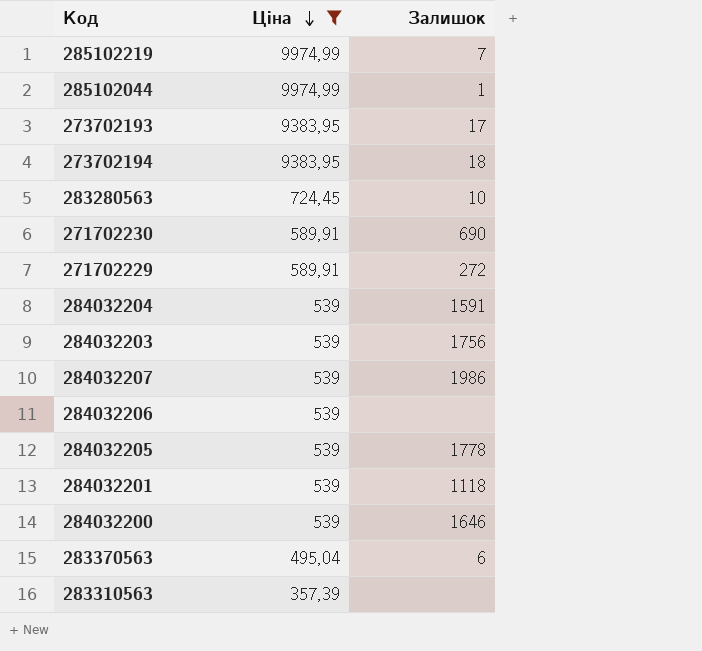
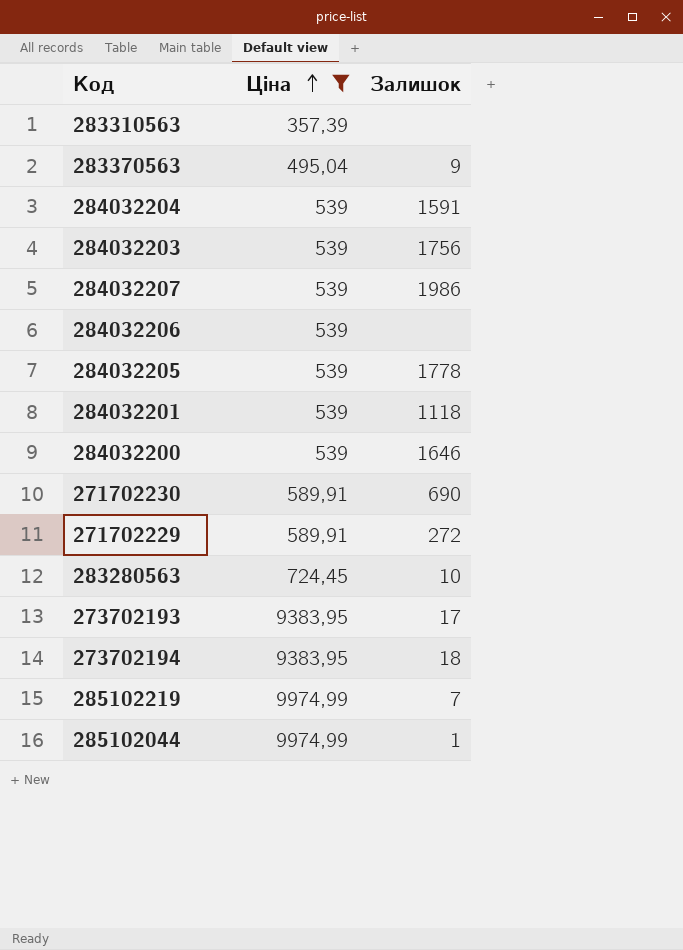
row order: Ціна descending -> Ціна ascending
283370563 | Залишок: 6 -> 9

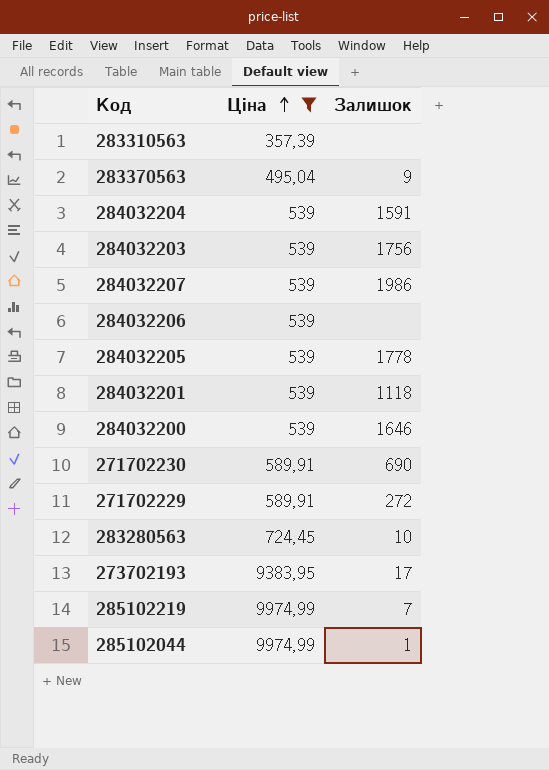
row 273702194: 9383,95 | 18 -> none

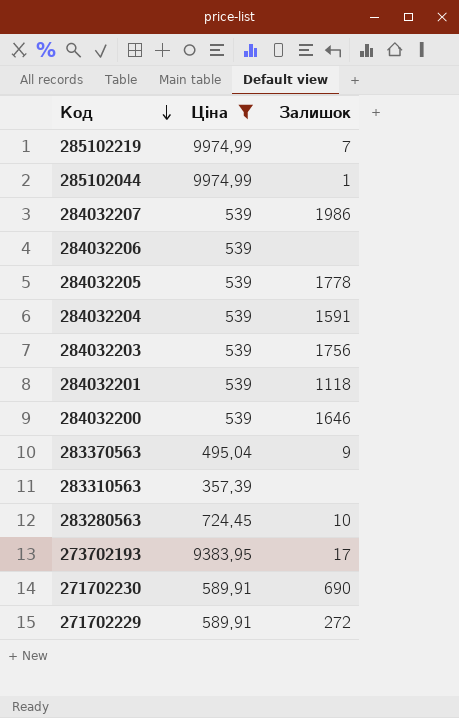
row order: Ціна ascending -> Код descending

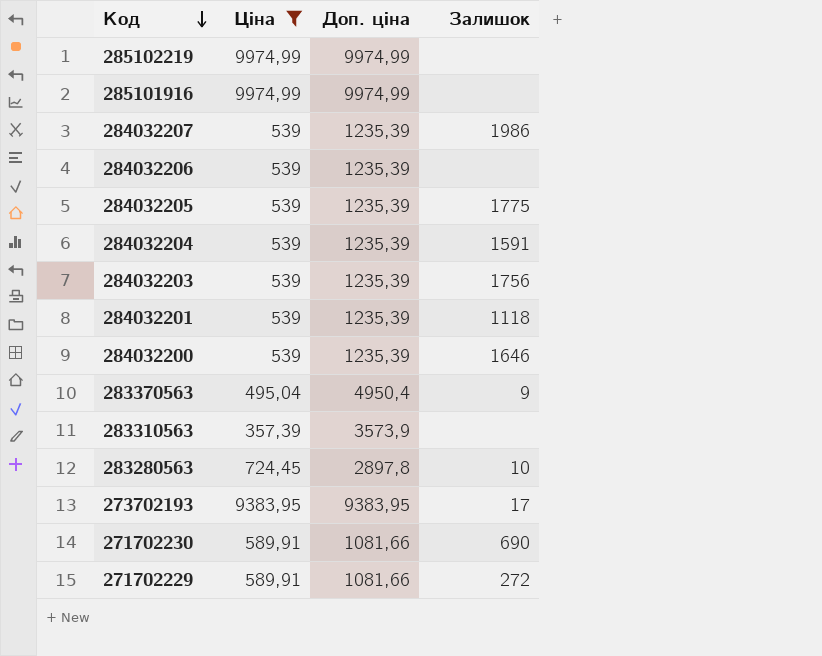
column Доп. ціна | position: none -> 3
row 285102044: 9974,99 | 1 -> none
285102219 | Залишок: 7 -> none
row 285101916: none -> 9974,99 | 9974,99 | none
284032205 | Залишок: 1778 -> 1775

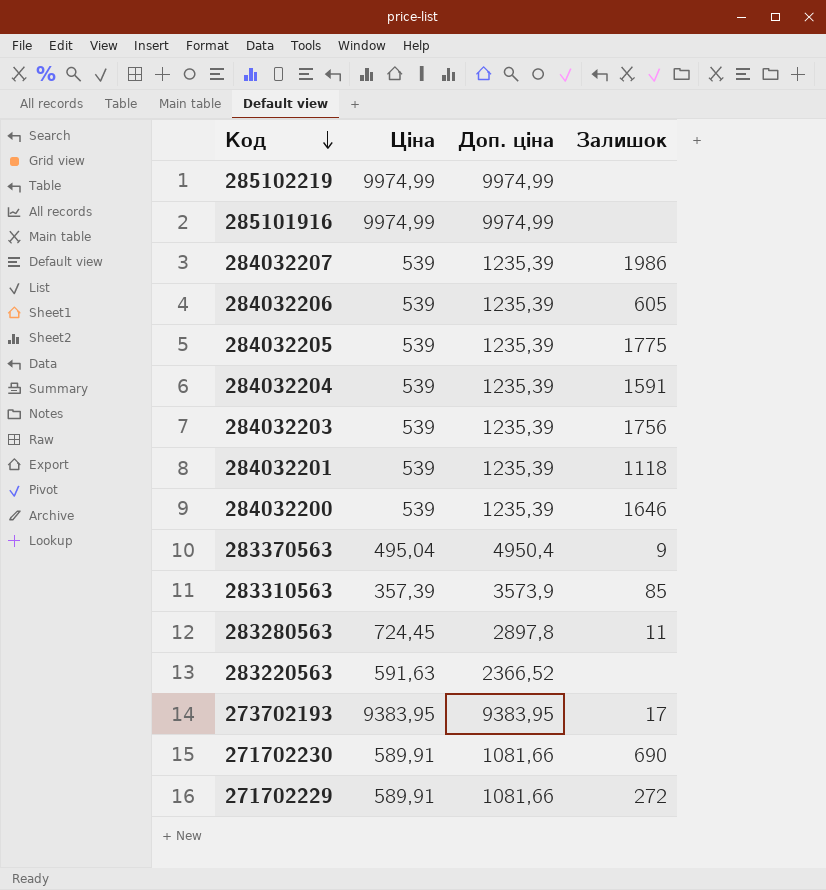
filter: Ціна != 591,63 -> none
284032206 | Залишок: none -> 605
283310563 | Залишок: none -> 85
283280563 | Залишок: 10 -> 11

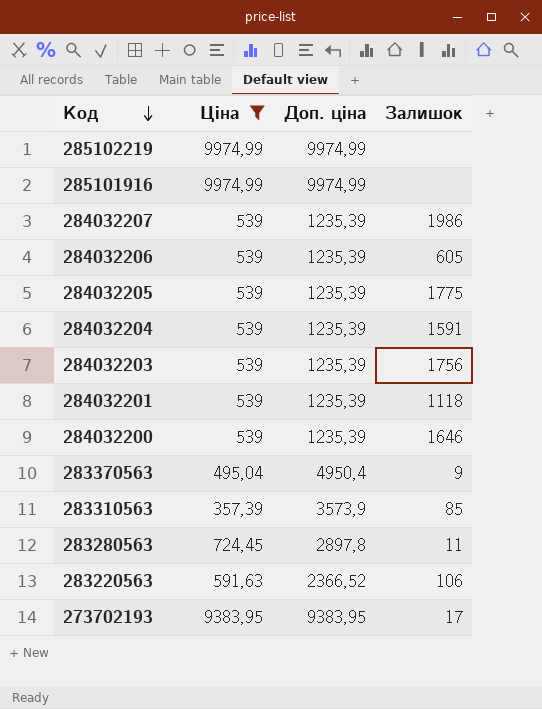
filter: none -> Ціна != 589,91
283220563 | Залишок: none -> 106

